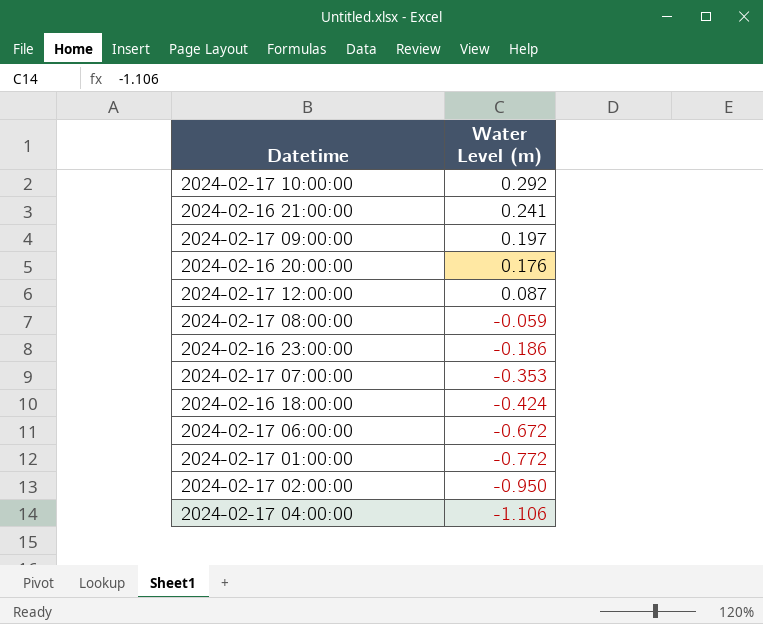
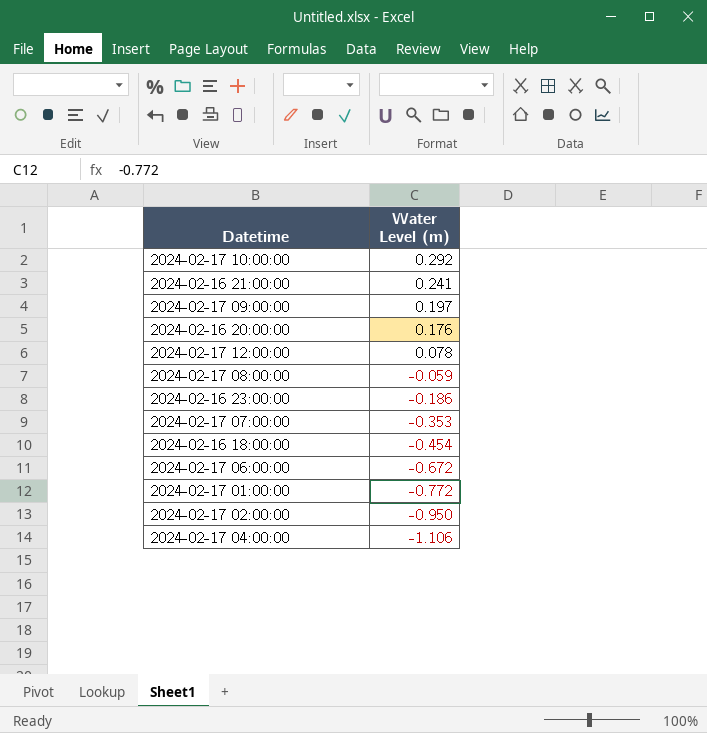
2024-02-17 12:00:00 | Water Level (m): 0.087 -> 0.078
2024-02-16 18:00:00 | Water Level (m): -0.424 -> -0.454

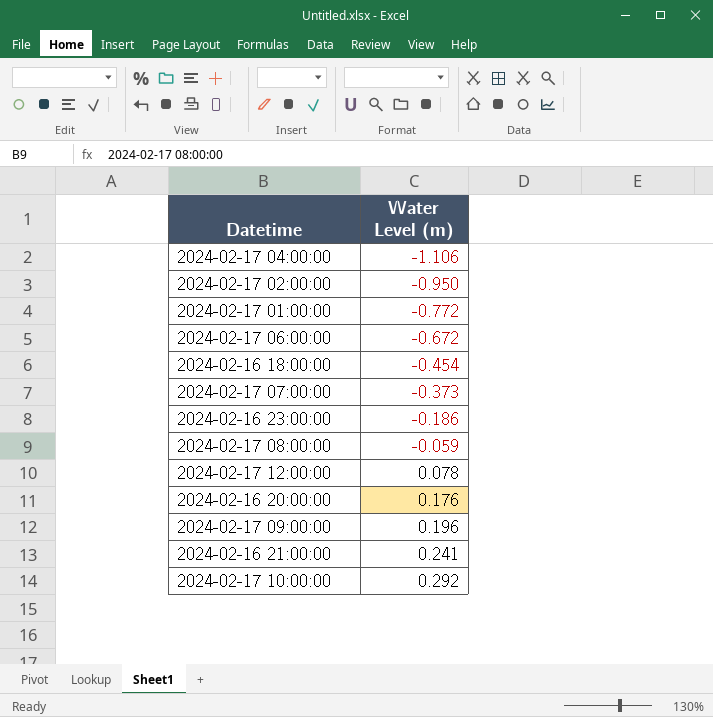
row order: Water Level (m) descending -> Water Level (m) ascending
2024-02-17 07:00:00 | Water Level (m): -0.353 -> -0.373
2024-02-17 09:00:00 | Water Level (m): 0.197 -> 0.196

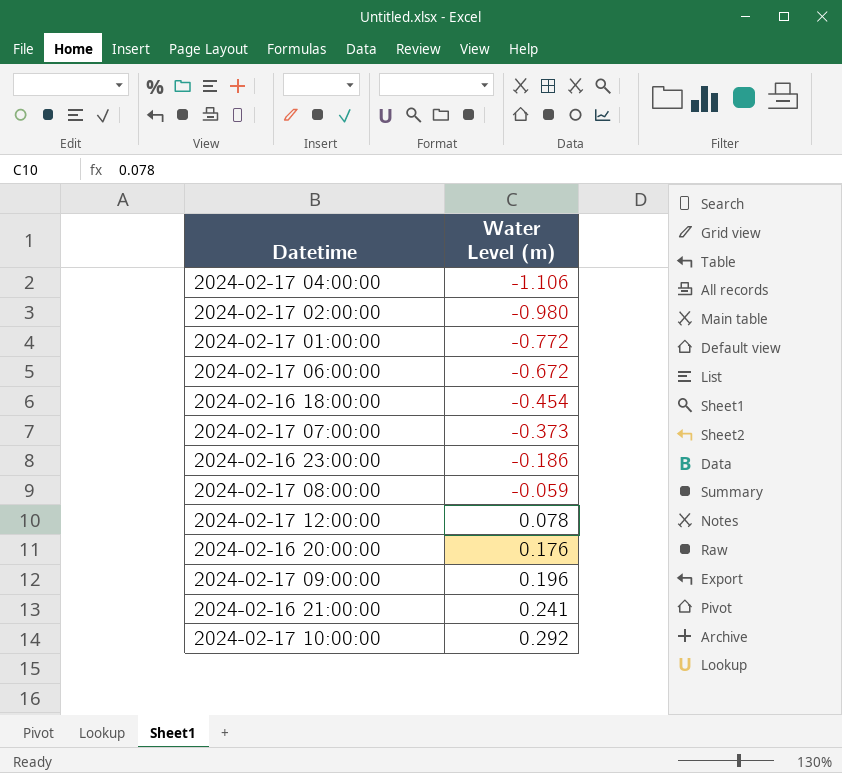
2024-02-17 02:00:00 | Water Level (m): -0.950 -> -0.980

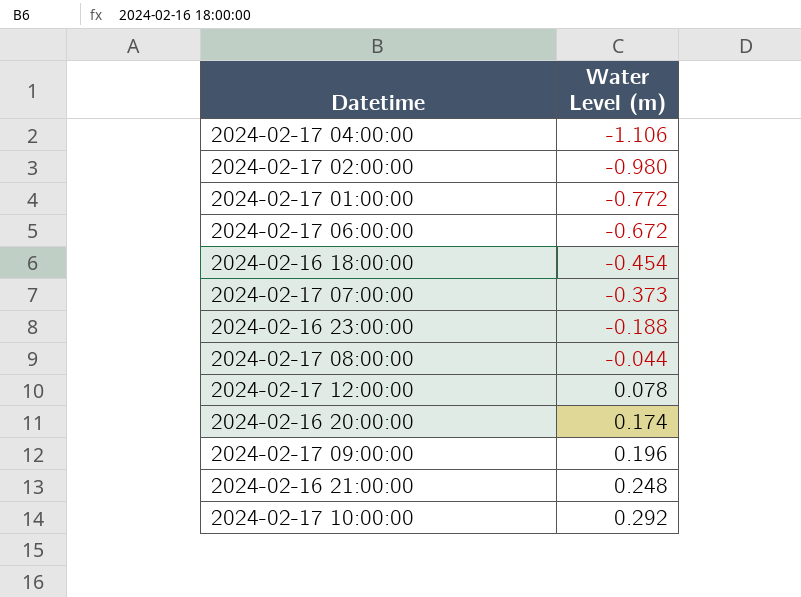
2024-02-16 23:00:00 | Water Level (m): -0.186 -> -0.188
2024-02-17 08:00:00 | Water Level (m): -0.059 -> -0.044
2024-02-16 20:00:00 | Water Level (m): 0.176 -> 0.174
2024-02-16 21:00:00 | Water Level (m): 0.241 -> 0.248

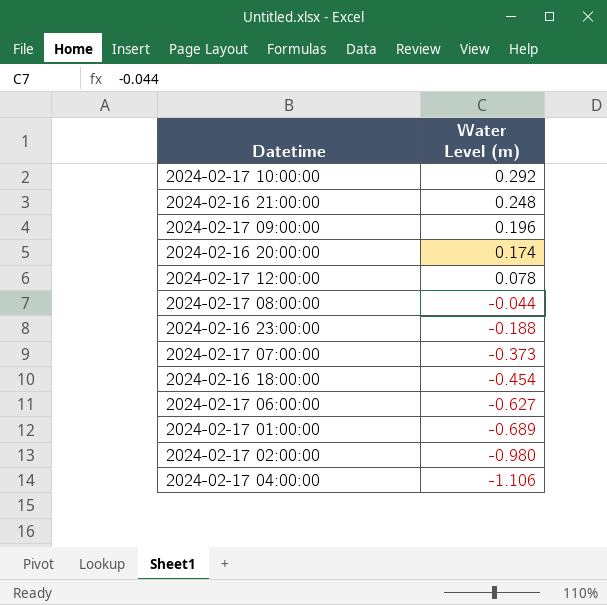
row order: Water Level (m) ascending -> Water Level (m) descending
2024-02-17 06:00:00 | Water Level (m): -0.672 -> -0.627
2024-02-17 01:00:00 | Water Level (m): -0.772 -> -0.689

